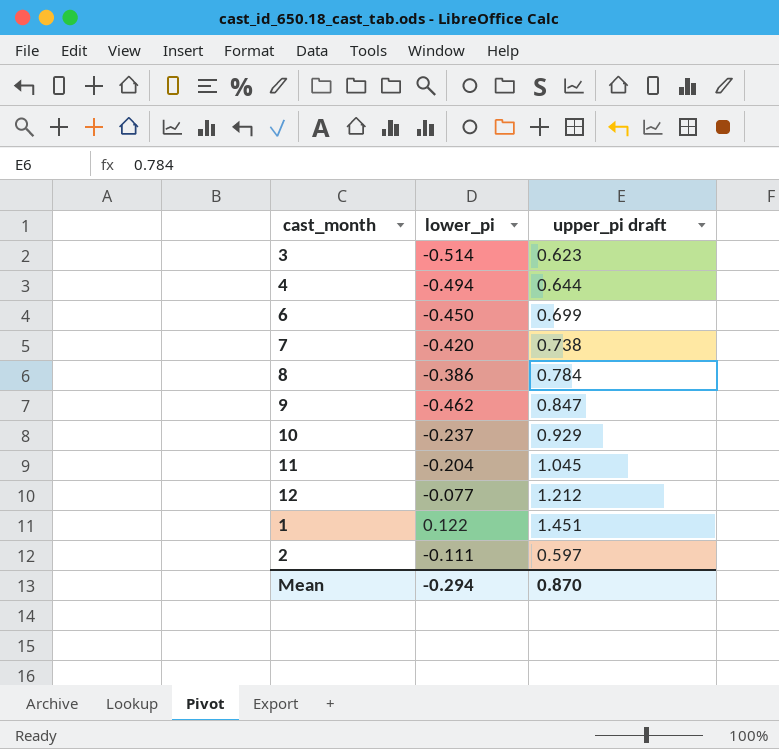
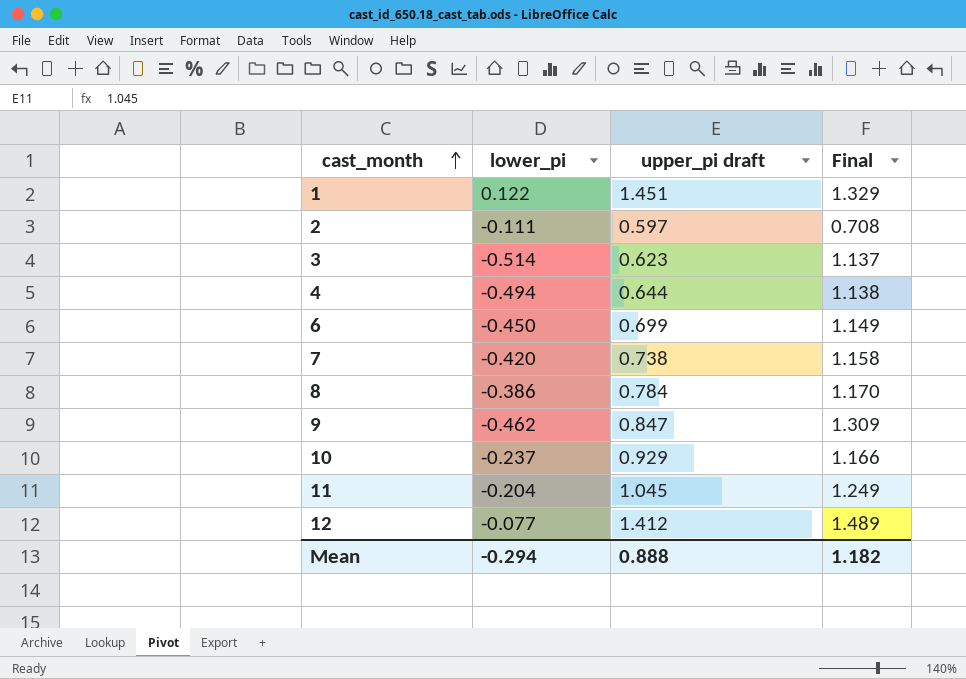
row order: none -> cast_month ascending
column Final | formula: none -> [upper_pi draft] - [lower_pi]
12 | upper_pi draft: 1.212 -> 1.412
Mean | upper_pi draft: 0.870 -> 0.888

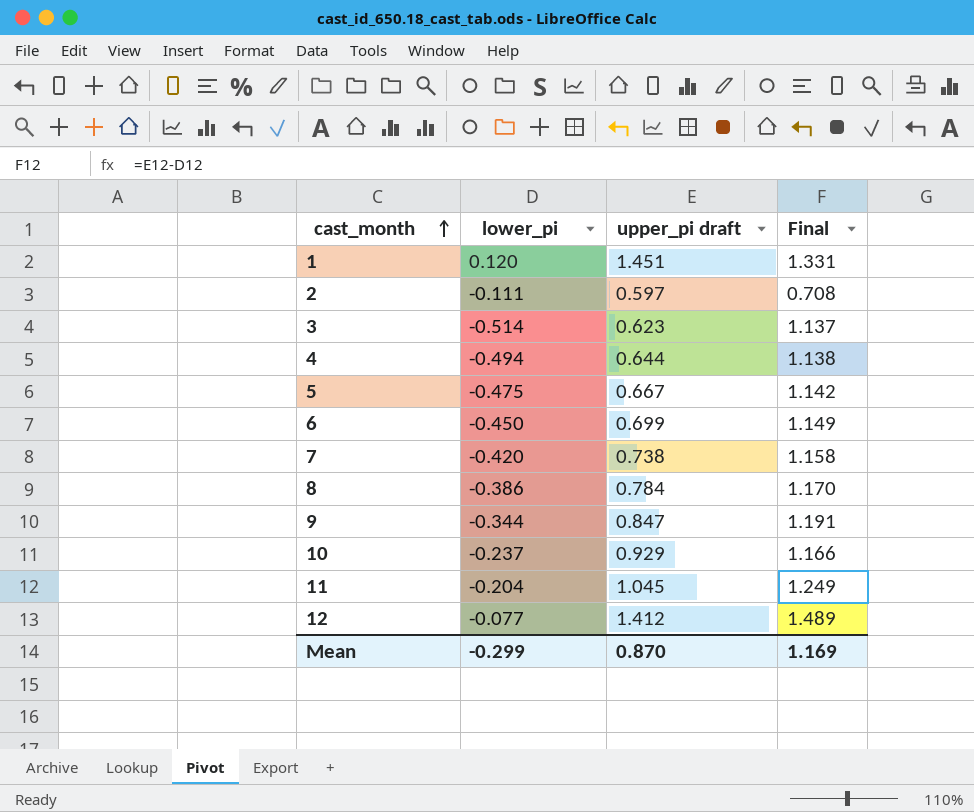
1 | lower_pi: 0.122 -> 0.120
1 | Final: 1.329 -> 1.331
row 5: none -> -0.475 | 0.667 | 1.142
9 | lower_pi: -0.462 -> -0.344
9 | Final: 1.309 -> 1.191
Mean | lower_pi: -0.294 -> -0.299
Mean | upper_pi draft: 0.888 -> 0.870
Mean | Final: 1.182 -> 1.169

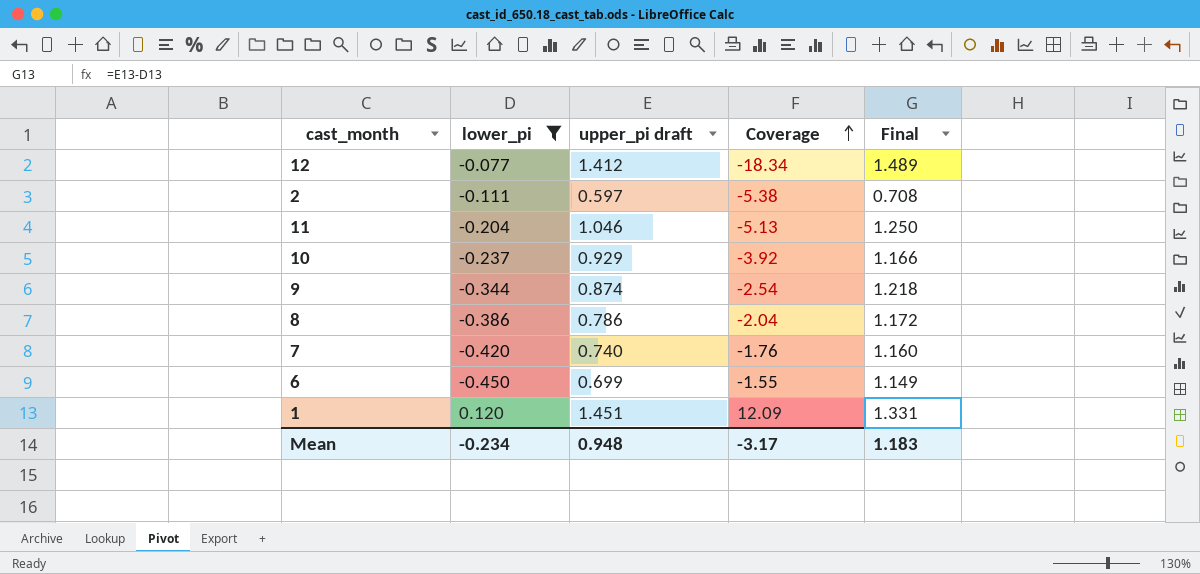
filter: none -> lower_pi >= -0.450
row order: cast_month ascending -> Coverage ascending
column Coverage | formula: none -> [upper_pi draft] / [lower_pi]
11 | upper_pi draft: 1.045 -> 1.046
11 | Final: 1.249 -> 1.250
9 | upper_pi draft: 0.847 -> 0.874
9 | Final: 1.191 -> 1.218
8 | upper_pi draft: 0.784 -> 0.786
8 | Final: 1.170 -> 1.172
7 | upper_pi draft: 0.738 -> 0.740
7 | Final: 1.158 -> 1.160
Mean | lower_pi: -0.299 -> -0.234
Mean | upper_pi draft: 0.870 -> 0.948
Mean | Final: 1.169 -> 1.183

